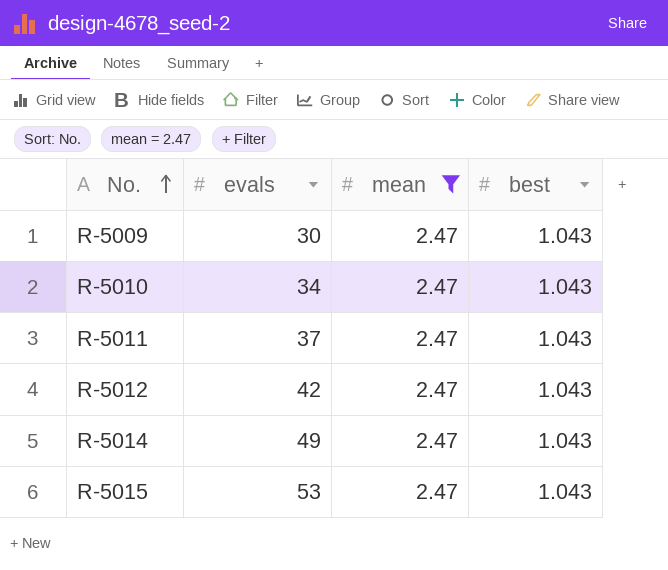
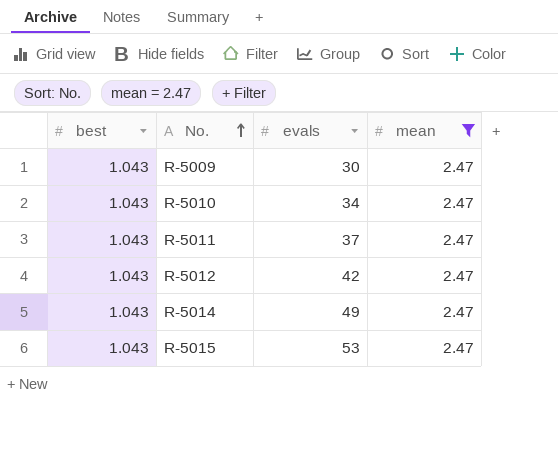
column best | position: 4 -> 1

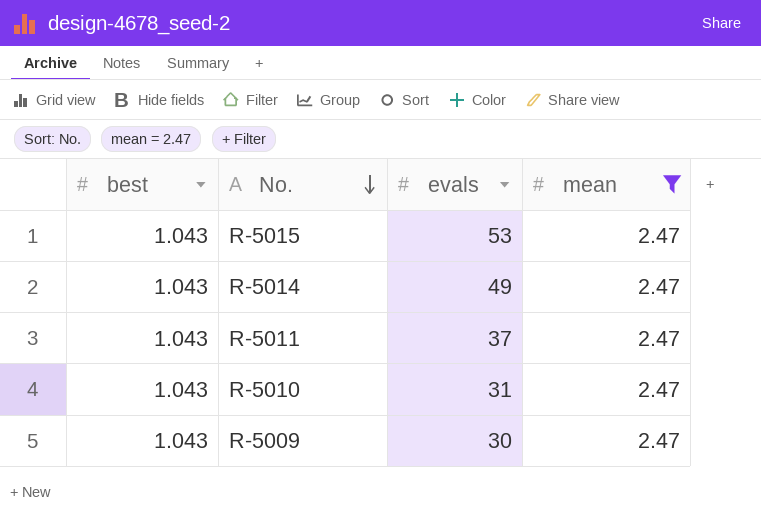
row order: No. ascending -> No. descending
row R-5012: 1.043 | 42 | 2.47 -> none
R-5010 | evals: 34 -> 31

